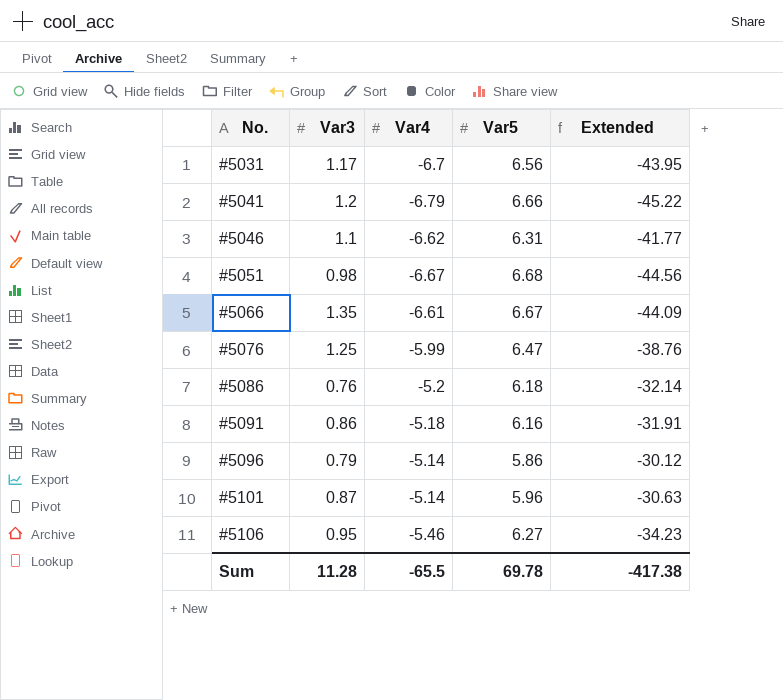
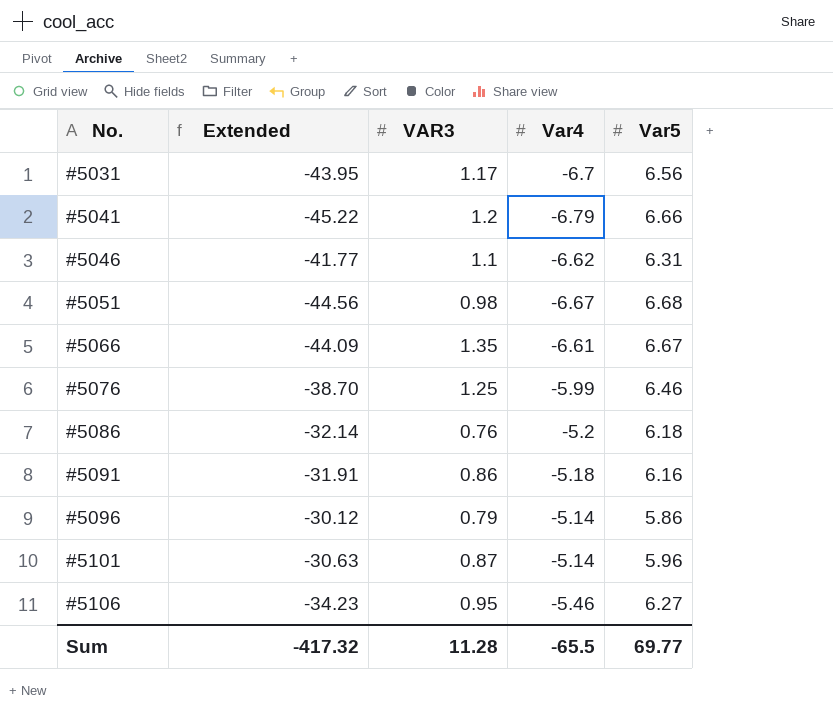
column Extended | position: 5 -> 2
column name: Var3 -> VAR3
#5076 | Extended: -38.76 -> -38.70
#5076 | Var5: 6.47 -> 6.46
Sum | Extended: -417.38 -> -417.32
Sum | Var5: 69.78 -> 69.77

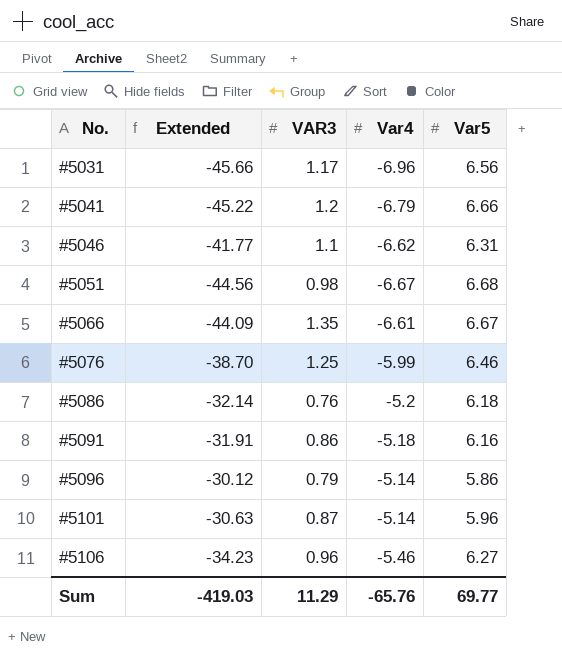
#5031 | Extended: -43.95 -> -45.66
#5031 | Var4: -6.7 -> -6.96
#5106 | VAR3: 0.95 -> 0.96
Sum | Extended: -417.32 -> -419.03
Sum | VAR3: 11.28 -> 11.29
Sum | Var4: -65.5 -> -65.76

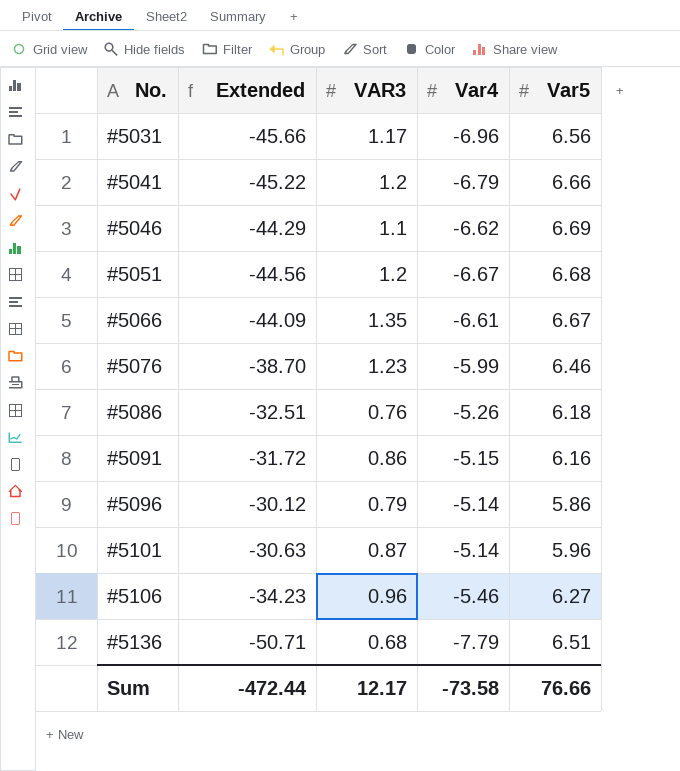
#5046 | Extended: -41.77 -> -44.29
#5046 | Var5: 6.31 -> 6.69
#5051 | VAR3: 0.98 -> 1.2
#5076 | VAR3: 1.25 -> 1.23
#5086 | Extended: -32.14 -> -32.51
#5086 | Var4: -5.2 -> -5.26
#5091 | Extended: -31.91 -> -31.72
#5091 | Var4: -5.18 -> -5.15
row #5136: none -> -50.71 | 0.68 | -7.79 | 6.51
Sum | Extended: -419.03 -> -472.44
Sum | VAR3: 11.29 -> 12.17
Sum | Var4: -65.76 -> -73.58
Sum | Var5: 69.77 -> 76.66

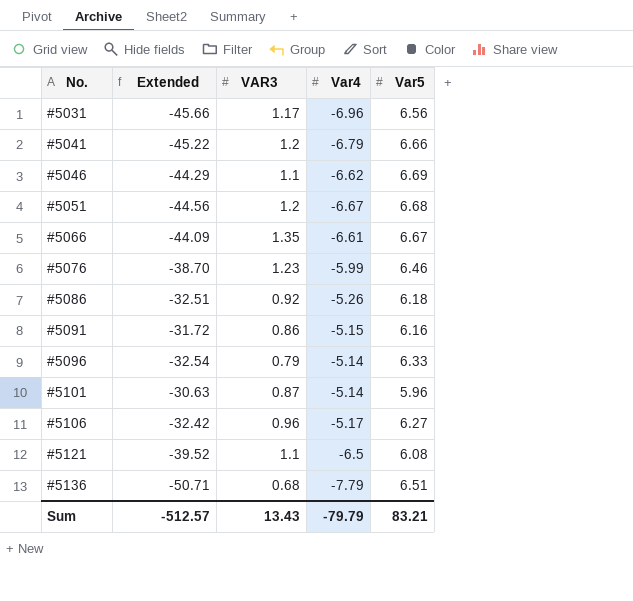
#5086 | VAR3: 0.76 -> 0.92
#5096 | Extended: -30.12 -> -32.54
#5096 | Var5: 5.86 -> 6.33
#5106 | Extended: -34.23 -> -32.42
#5106 | Var4: -5.46 -> -5.17
row #5121: none -> -39.52 | 1.1 | -6.5 | 6.08
Sum | Extended: -472.44 -> -512.57
Sum | VAR3: 12.17 -> 13.43
Sum | Var4: -73.58 -> -79.79
Sum | Var5: 76.66 -> 83.21

